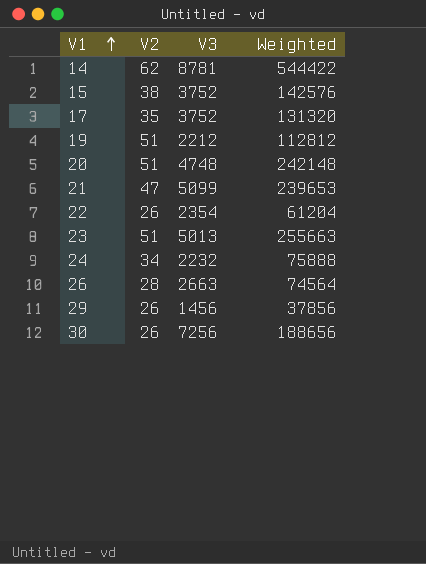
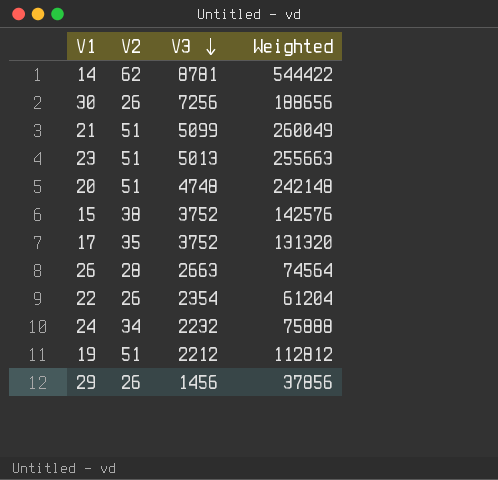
row order: V1 ascending -> V3 descending
21 | V2: 47 -> 51
21 | Weighted: 239653 -> 260049

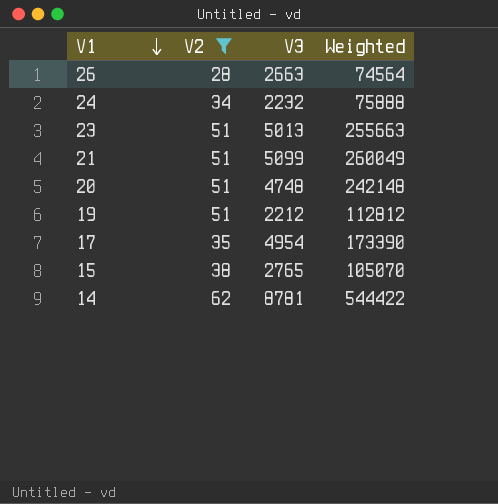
filter: none -> V2 != 26
row order: V3 descending -> V1 descending
17 | V3: 3752 -> 4954
17 | Weighted: 131320 -> 173390
15 | V3: 3752 -> 2765
15 | Weighted: 142576 -> 105070

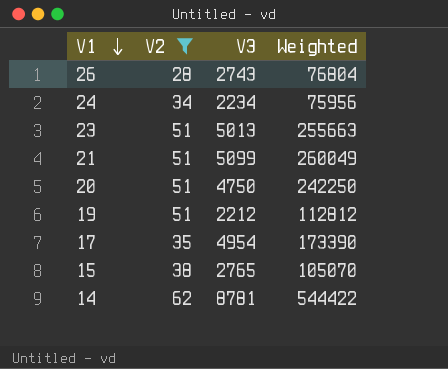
26 | V3: 2663 -> 2743
26 | Weighted: 74564 -> 76804
24 | V3: 2232 -> 2234
24 | Weighted: 75888 -> 75956
20 | V3: 4748 -> 4750
20 | Weighted: 242148 -> 242250

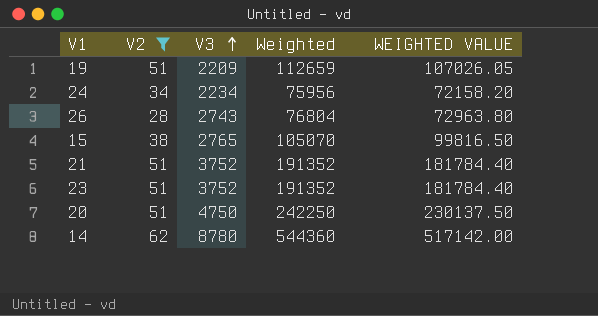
row order: V1 descending -> V3 ascending
column WEIGHTED VALUE | formula: none -> [Weighted] * 0.95
row 17: 35 | 4954 | 173390 -> none
19 | V3: 2212 -> 2209
19 | Weighted: 112812 -> 112659
21 | V3: 5099 -> 3752
21 | Weighted: 260049 -> 191352
23 | V3: 5013 -> 3752
23 | Weighted: 255663 -> 191352
14 | V3: 8781 -> 8780
14 | Weighted: 544422 -> 544360

